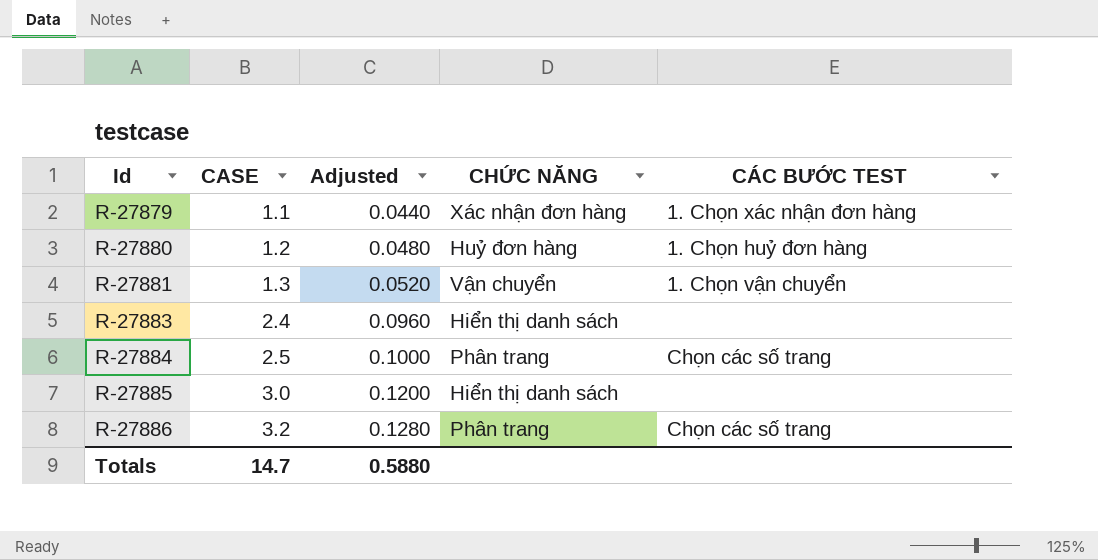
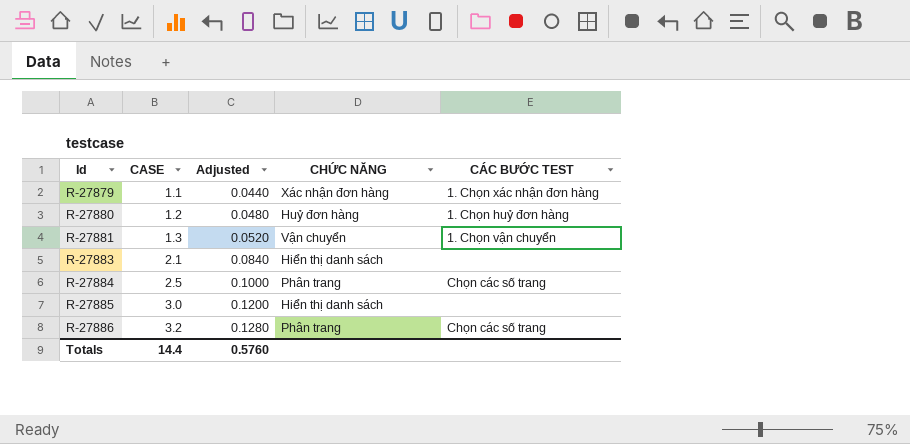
R-27883 | CASE: 2.4 -> 2.1
R-27883 | Adjusted: 0.0960 -> 0.0840
Totals | CASE: 14.7 -> 14.4
Totals | Adjusted: 0.5880 -> 0.5760

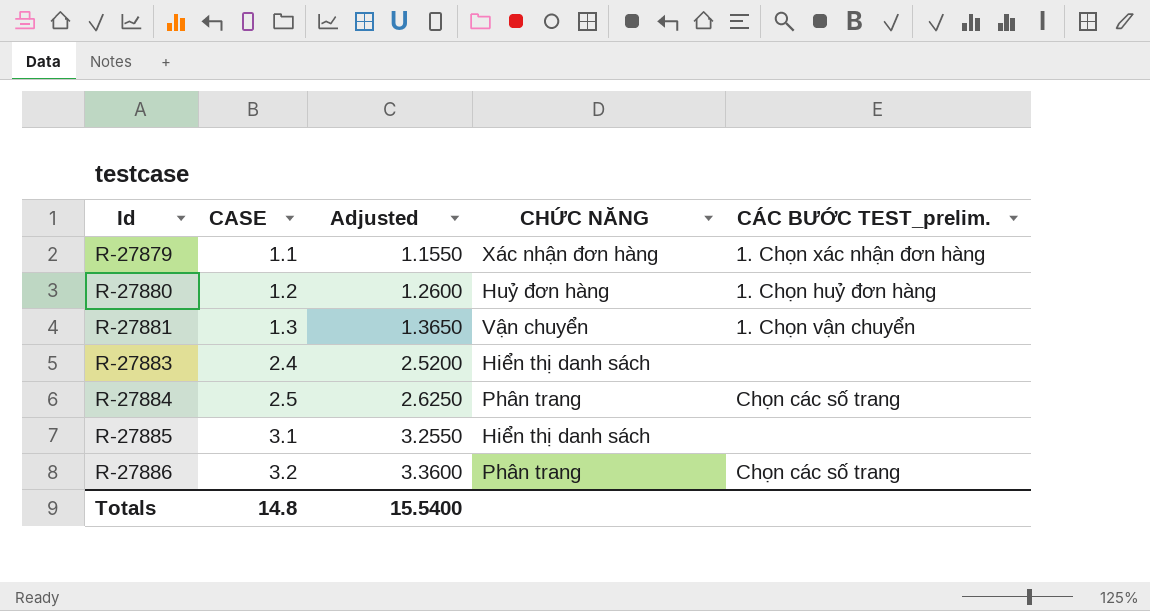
column Adjusted | formula: [CASE] * 0.04 -> [CASE] * 1.05
column name: CÁC BƯỚC TEST -> CÁC BƯỚC TEST_prelim.
R-27883 | CASE: 2.1 -> 2.4
R-27885 | CASE: 3.0 -> 3.1
Totals | CASE: 14.4 -> 14.8
Totals | Adjusted: 0.5760 -> 15.5400

